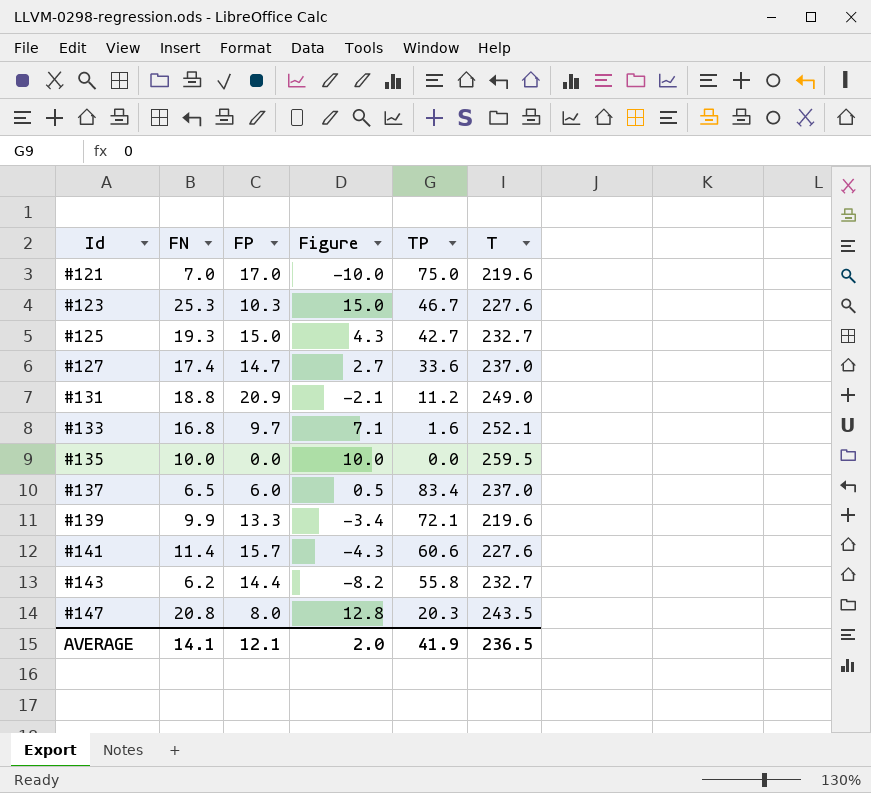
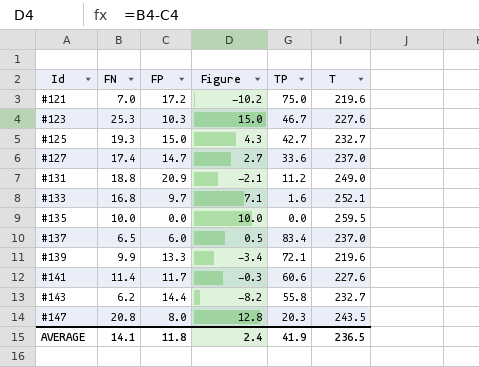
#121 | FP: 17.0 -> 17.2
#121 | Figure: -10.0 -> -10.2
#141 | FP: 15.7 -> 11.7
#141 | Figure: -4.3 -> -0.3
AVERAGE | FP: 12.1 -> 11.8
AVERAGE | Figure: 2.0 -> 2.4

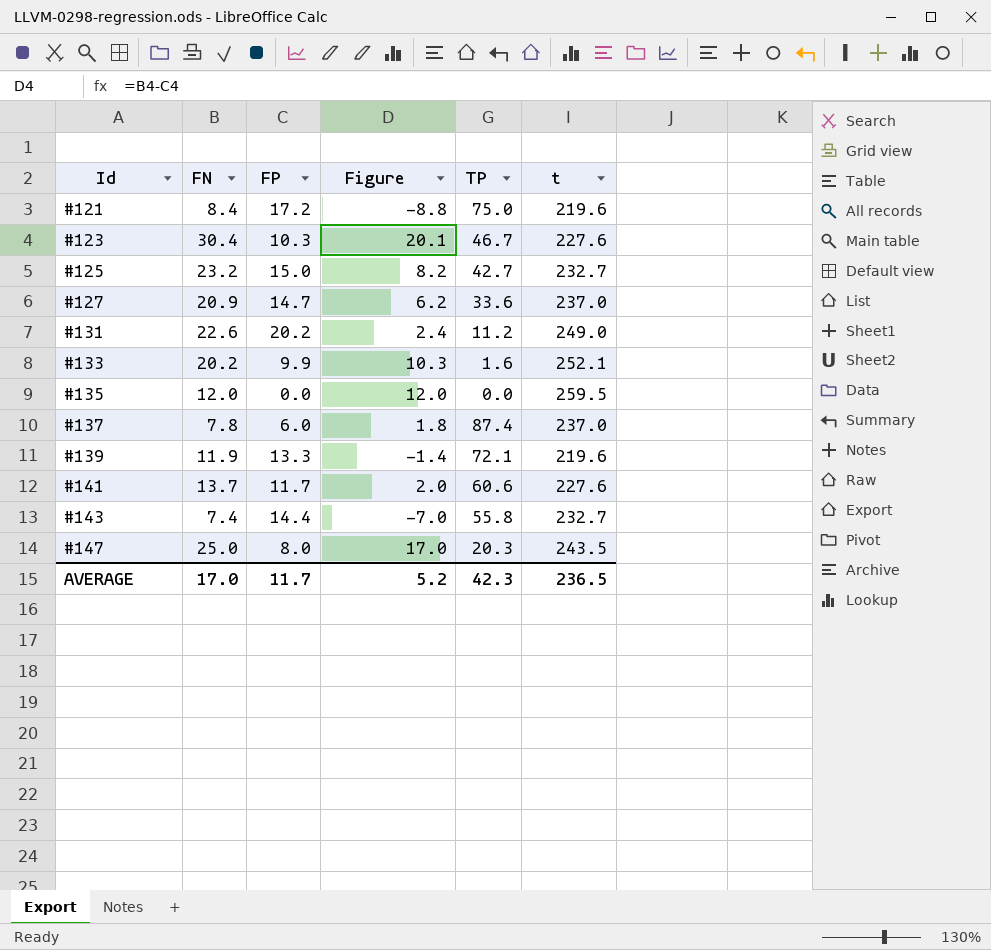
column name: T -> t
#121 | FN: 7.0 -> 8.4
#121 | Figure: -10.2 -> -8.8
#123 | FN: 25.3 -> 30.4
#123 | Figure: 15.0 -> 20.1
#125 | FN: 19.3 -> 23.2
#125 | Figure: 4.3 -> 8.2
#127 | FN: 17.4 -> 20.9
#127 | Figure: 2.7 -> 6.2
#131 | FN: 18.8 -> 22.6
#131 | FP: 20.9 -> 20.2
#131 | Figure: -2.1 -> 2.4
#133 | FN: 16.8 -> 20.2
#133 | FP: 9.7 -> 9.9
#133 | Figure: 7.1 -> 10.3
#135 | FN: 10.0 -> 12.0
#135 | Figure: 10.0 -> 12.0
#137 | FN: 6.5 -> 7.8
#137 | Figure: 0.5 -> 1.8
#137 | TP: 83.4 -> 87.4
#139 | FN: 9.9 -> 11.9
#139 | Figure: -3.4 -> -1.4
#141 | FN: 11.4 -> 13.7
#141 | Figure: -0.3 -> 2.0
#143 | FN: 6.2 -> 7.4
#143 | Figure: -8.2 -> -7.0
#147 | FN: 20.8 -> 25.0
#147 | Figure: 12.8 -> 17.0
AVERAGE | FN: 14.1 -> 17.0
AVERAGE | FP: 11.8 -> 11.7
AVERAGE | Figure: 2.4 -> 5.2
AVERAGE | TP: 41.9 -> 42.3

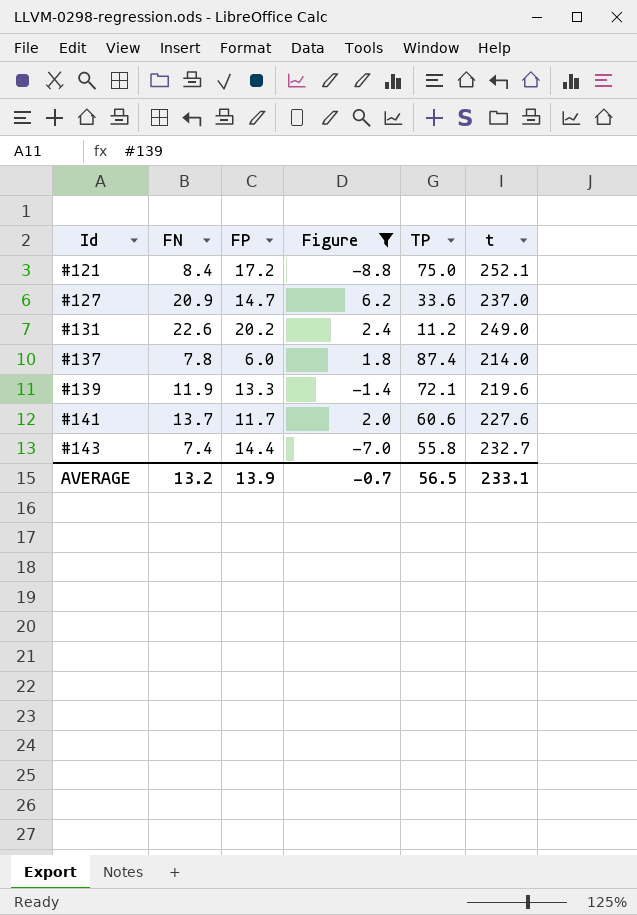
filter: none -> Figure <= 6.2
#121 | t: 219.6 -> 252.1
#137 | t: 237.0 -> 214.0
AVERAGE | FN: 17.0 -> 13.2
AVERAGE | FP: 11.7 -> 13.9
AVERAGE | Figure: 5.2 -> -0.7
AVERAGE | TP: 42.3 -> 56.5
AVERAGE | t: 236.5 -> 233.1

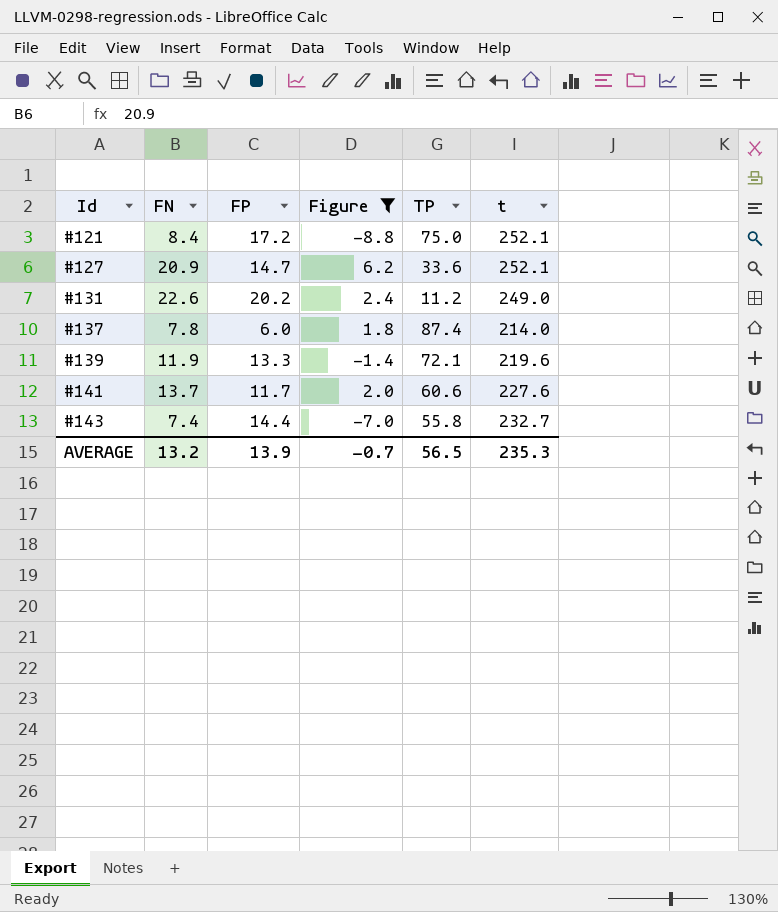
#127 | t: 237.0 -> 252.1
AVERAGE | t: 233.1 -> 235.3

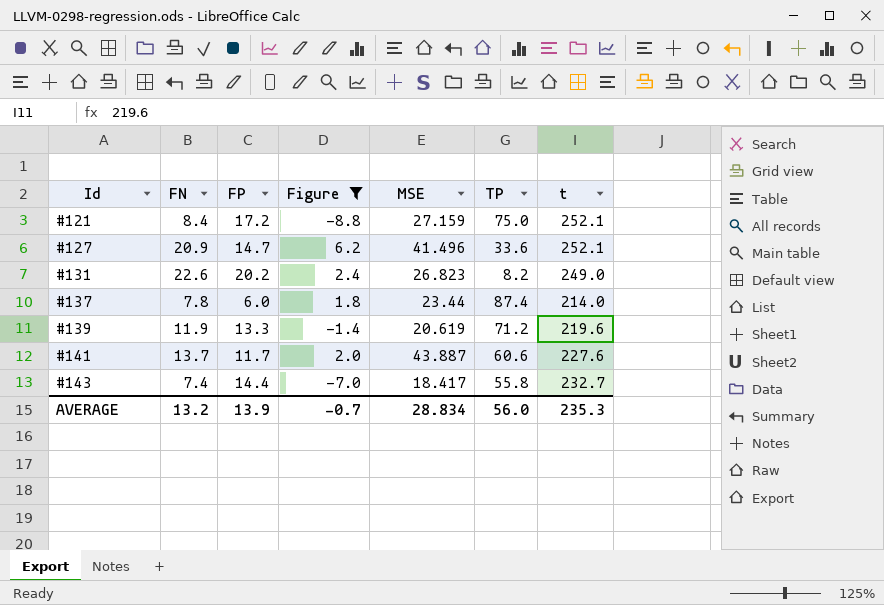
column MSE | position: none -> 5
#131 | TP: 11.2 -> 8.2
#139 | TP: 72.1 -> 71.2
AVERAGE | TP: 56.5 -> 56.0

